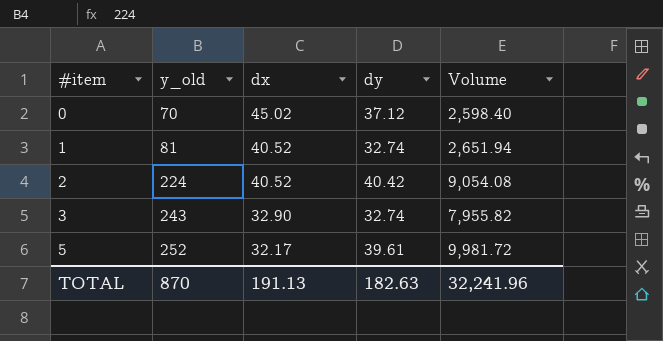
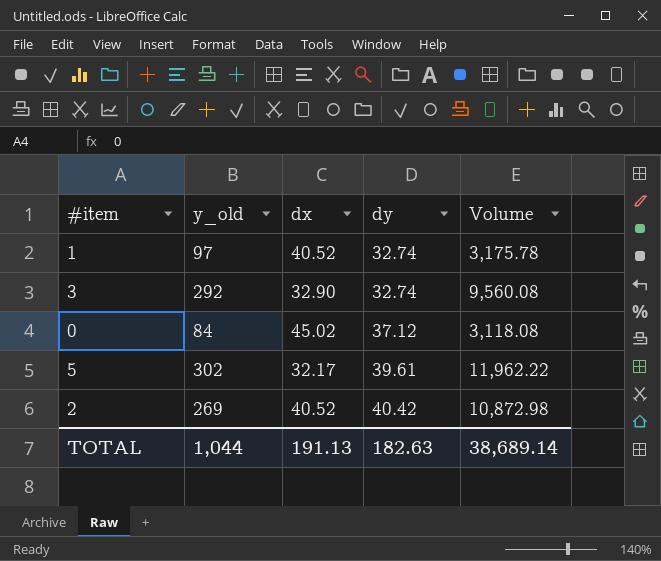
row order: #item ascending -> dy ascending
1 | y_old: 81 -> 97
1 | Volume: 2,651.94 -> 3,175.78
3 | y_old: 243 -> 292
3 | Volume: 7,955.82 -> 9,560.08
0 | y_old: 70 -> 84
0 | Volume: 2,598.40 -> 3,118.08
5 | y_old: 252 -> 302
5 | Volume: 9,981.72 -> 11,962.22
2 | y_old: 224 -> 269
2 | Volume: 9,054.08 -> 10,872.98
TOTAL | y_old: 870 -> 1,044
TOTAL | Volume: 32,241.96 -> 38,689.14

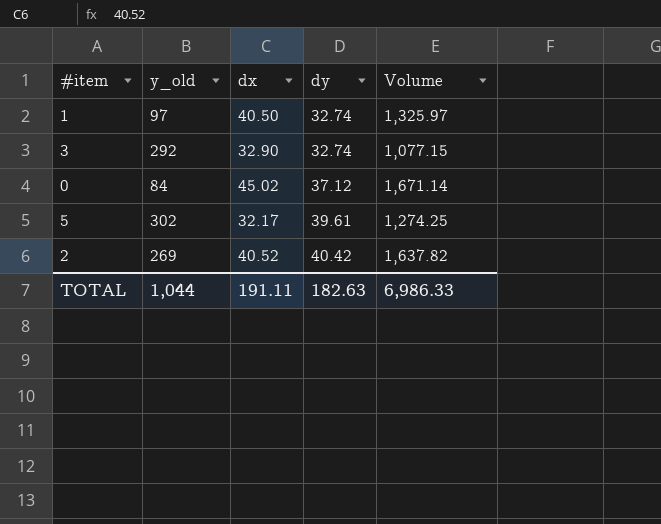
column Volume | formula: [y_old] * [dy] -> [dx] * [dy]
1 | dx: 40.52 -> 40.50
TOTAL | dx: 191.13 -> 191.11
TOTAL | Volume: 38,689.14 -> 6,986.33

